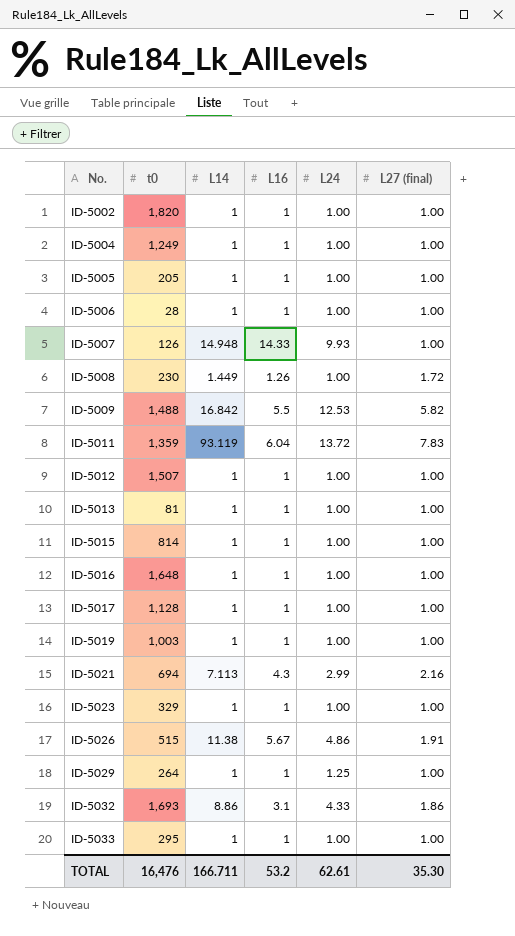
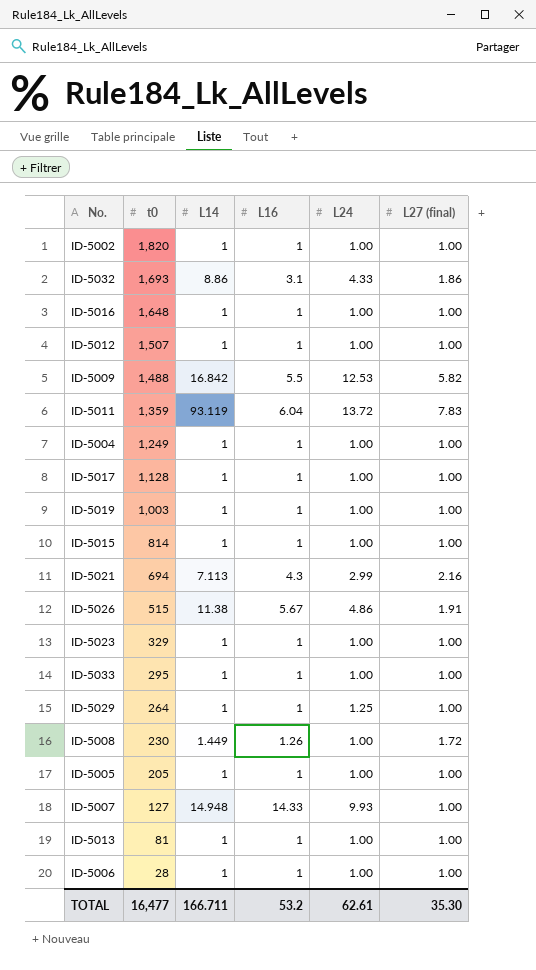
row order: No. ascending -> t0 descending
ID-5007 | t0: 126 -> 127
TOTAL | t0: 16,476 -> 16,477

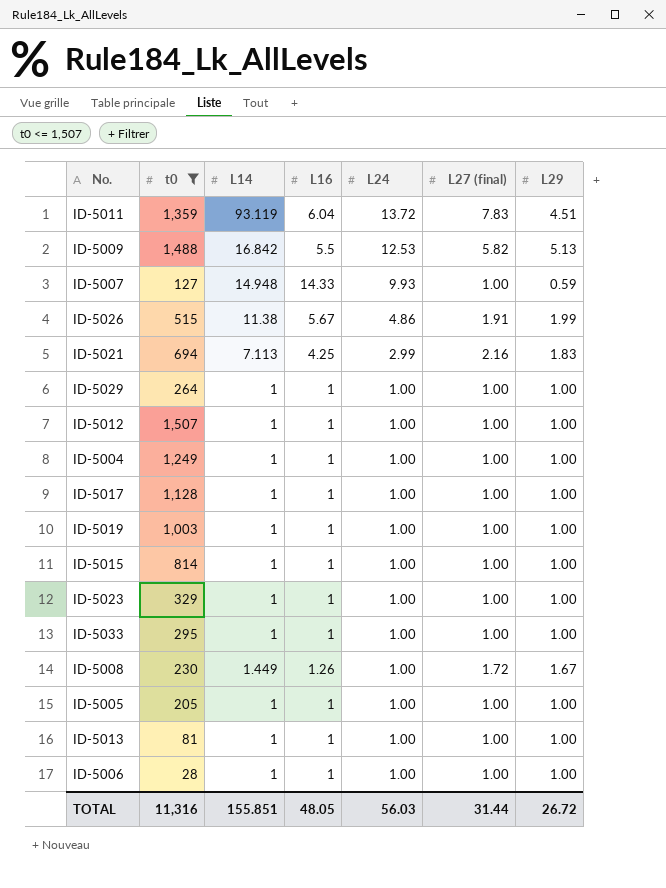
filter: none -> t0 <= 1,507
row order: t0 descending -> L24 descending
column L29 | position: none -> 7
ID-5021 | L16: 4.3 -> 4.25
ID-5029 | L24: 1.25 -> 1.00
TOTAL | t0: 16,477 -> 11,316
TOTAL | L14: 166.711 -> 155.851
TOTAL | L16: 53.2 -> 48.05
TOTAL | L24: 62.61 -> 56.03
TOTAL | L27 (final): 35.30 -> 31.44

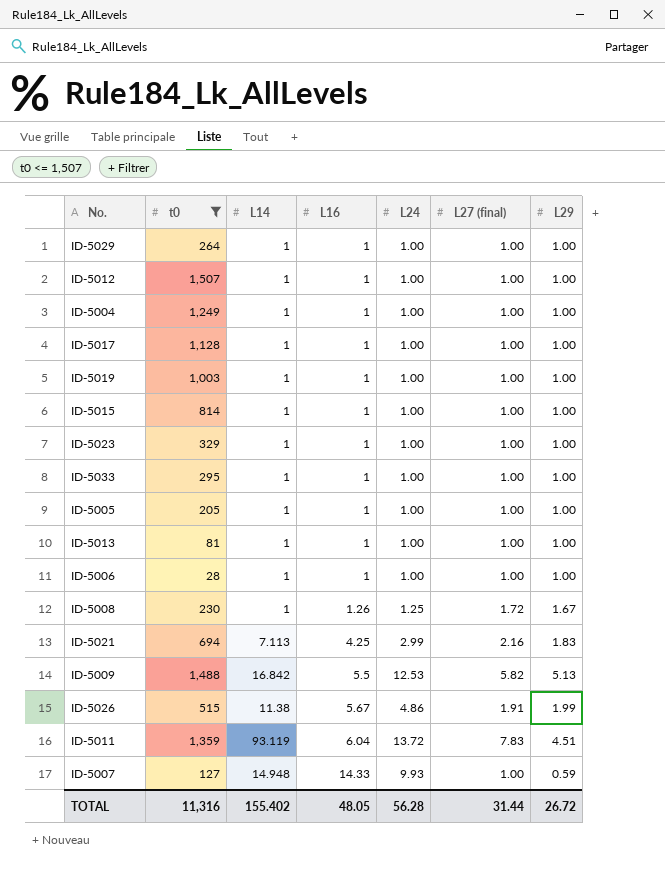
row order: L24 descending -> L16 ascending
ID-5008 | L14: 1.449 -> 1
ID-5008 | L24: 1.00 -> 1.25
TOTAL | L14: 155.851 -> 155.402
TOTAL | L24: 56.03 -> 56.28

